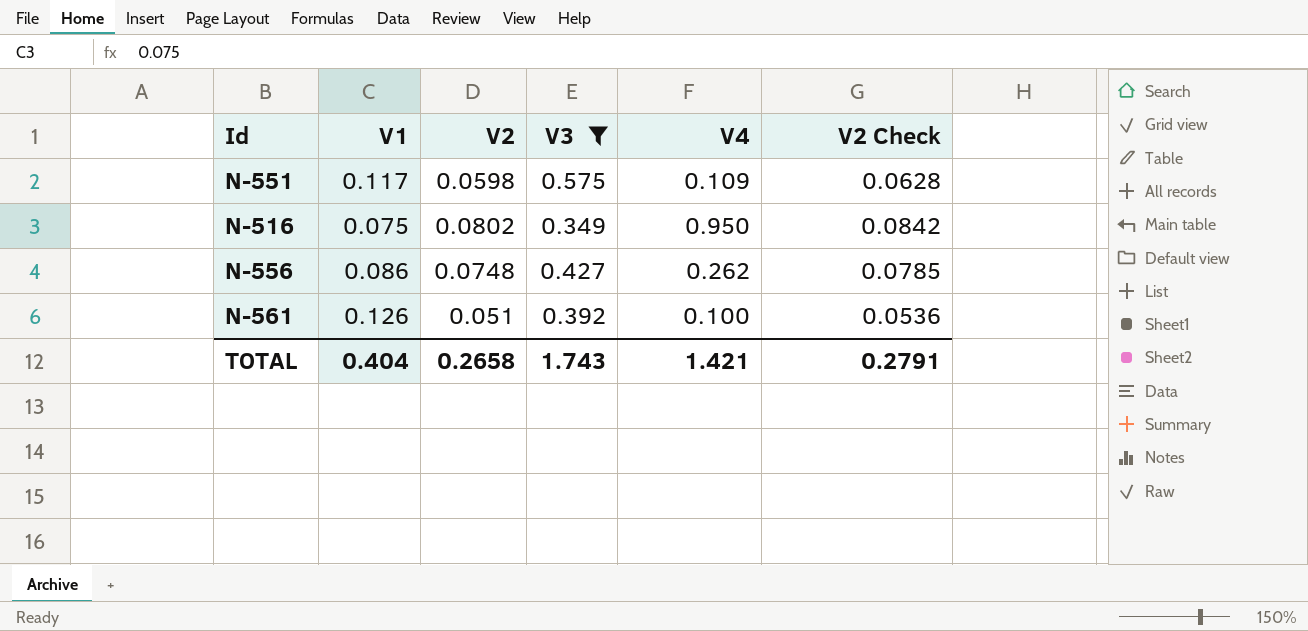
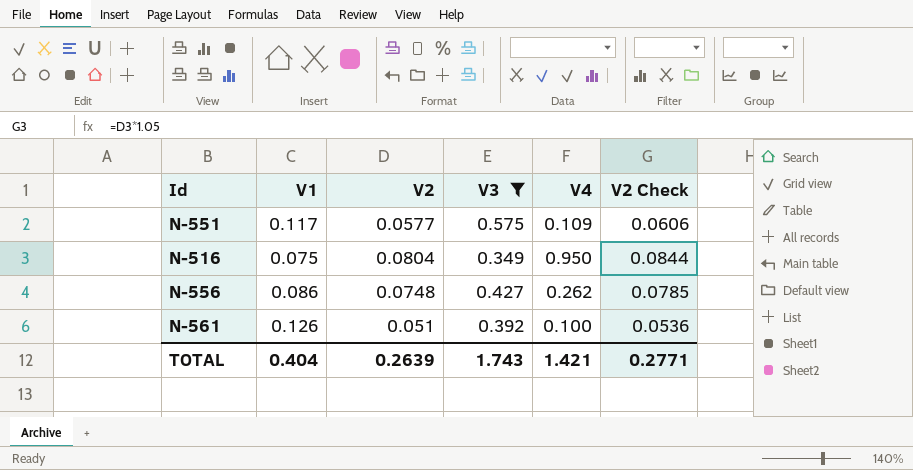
N-551 | V2: 0.0598 -> 0.0577
N-551 | V2 Check: 0.0628 -> 0.0606
N-516 | V2: 0.0802 -> 0.0804
N-516 | V2 Check: 0.0842 -> 0.0844
TOTAL | V2: 0.2658 -> 0.2639
TOTAL | V2 Check: 0.2791 -> 0.2771

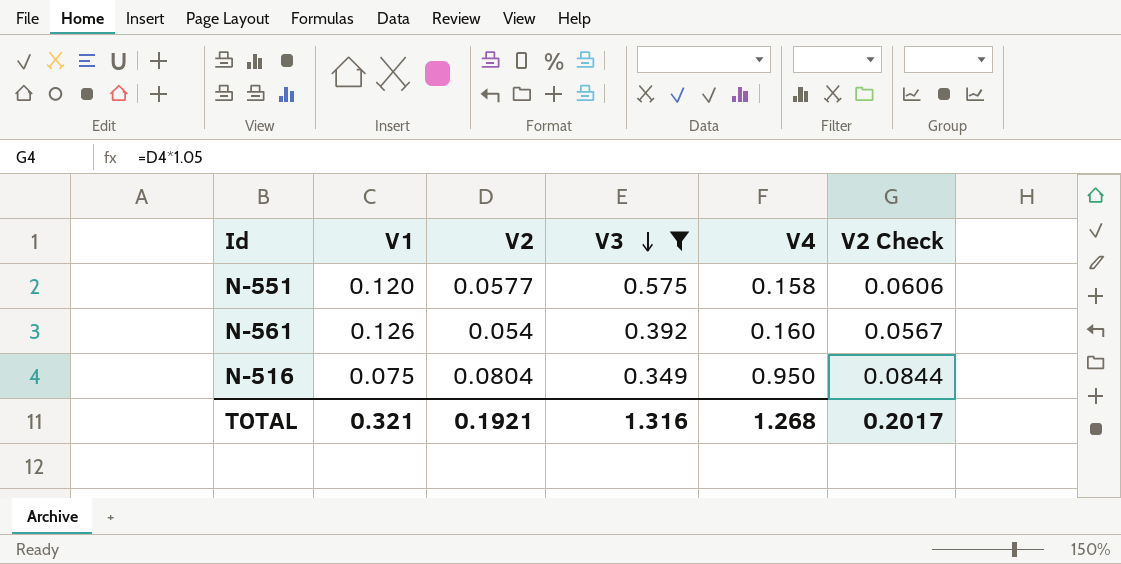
row order: none -> V3 descending
row N-556: 0.086 | 0.0748 | 0.427 | 0.262 | 0.0785 -> none
N-551 | V1: 0.117 -> 0.120
N-551 | V4: 0.109 -> 0.158
N-561 | V2: 0.051 -> 0.054
N-561 | V4: 0.100 -> 0.160
N-561 | V2 Check: 0.0536 -> 0.0567
TOTAL | V1: 0.404 -> 0.321
TOTAL | V2: 0.2639 -> 0.1921
TOTAL | V3: 1.743 -> 1.316
TOTAL | V4: 1.421 -> 1.268
TOTAL | V2 Check: 0.2771 -> 0.2017

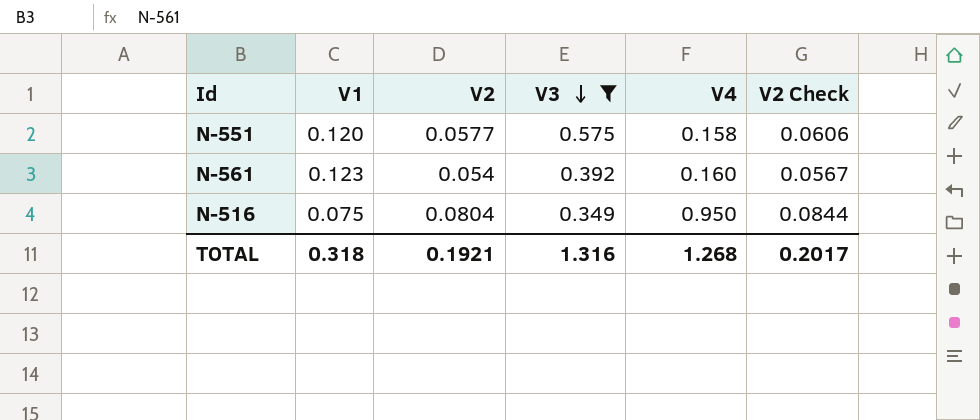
N-561 | V1: 0.126 -> 0.123
TOTAL | V1: 0.321 -> 0.318

